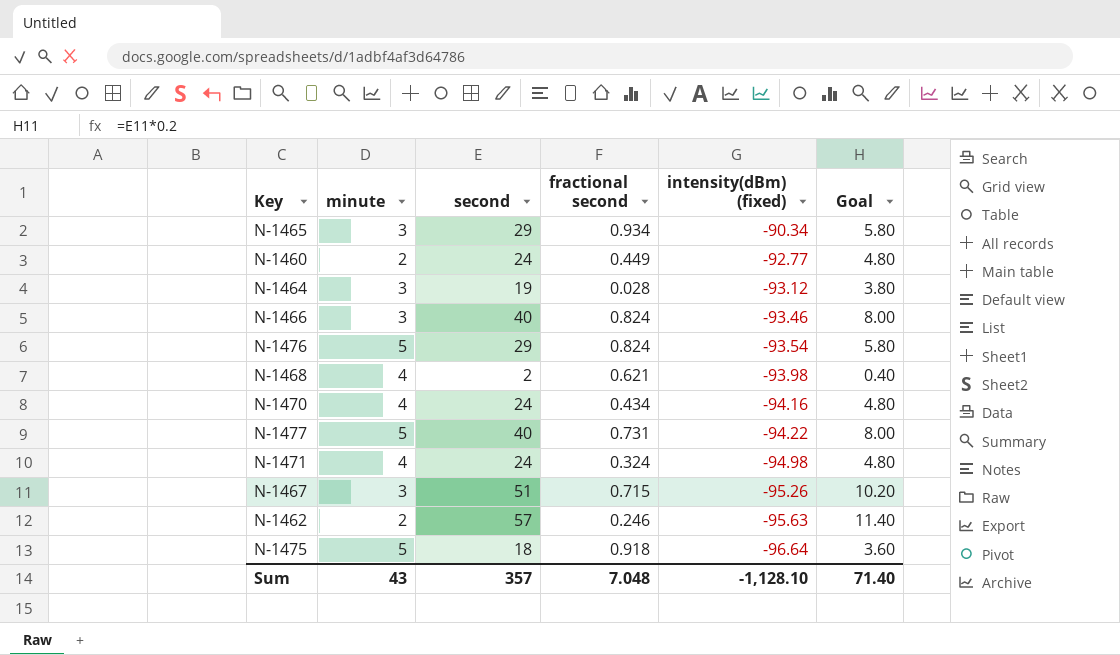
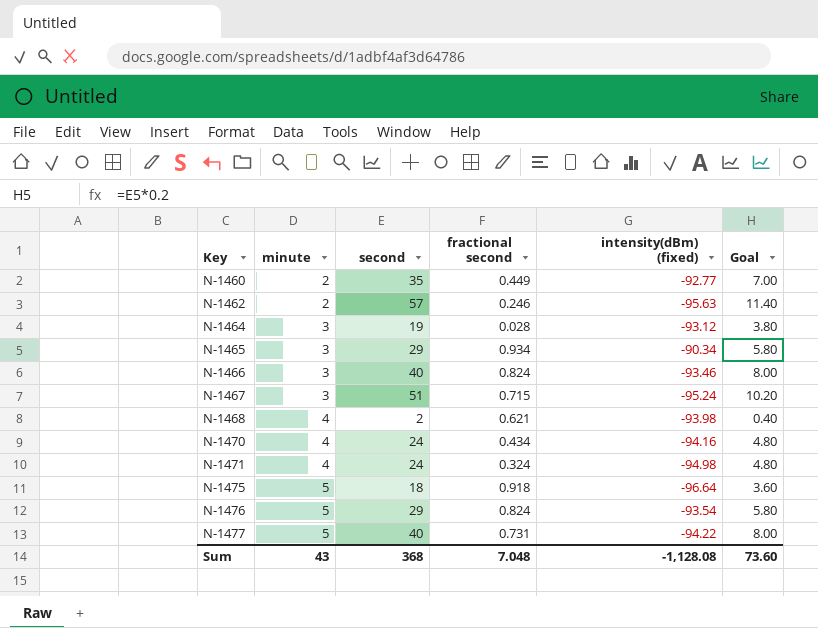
row order: intensity(dBm) (fixed) descending -> Key ascending
N-1460 | second: 24 -> 35
N-1460 | Goal: 4.80 -> 7.00
N-1467 | intensity(dBm) (fixed): -95.26 -> -95.24
Sum | second: 357 -> 368
Sum | intensity(dBm) (fixed): -1,128.10 -> -1,128.08
Sum | Goal: 71.40 -> 73.60

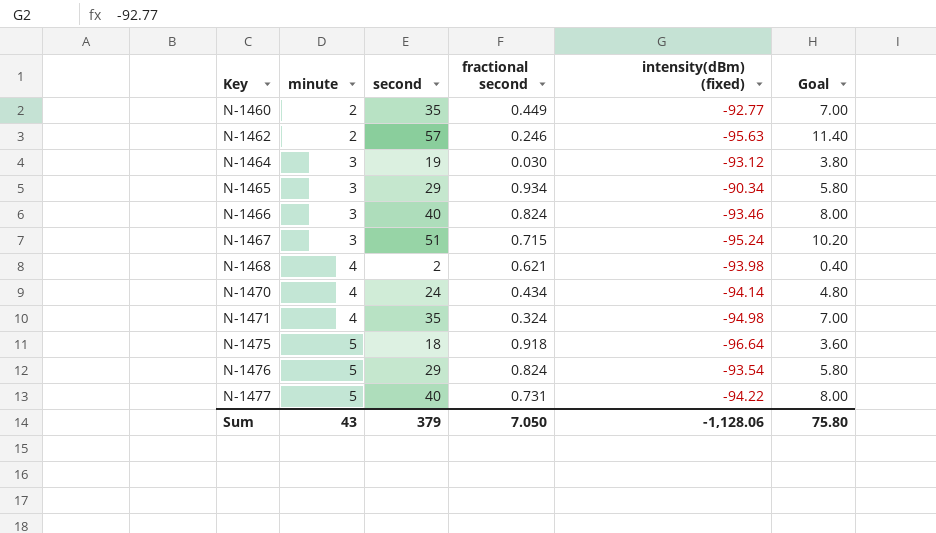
N-1464 | fractional second: 0.028 -> 0.030
N-1470 | intensity(dBm) (fixed): -94.16 -> -94.14
N-1471 | second: 24 -> 35
N-1471 | Goal: 4.80 -> 7.00
Sum | second: 368 -> 379
Sum | fractional second: 7.048 -> 7.050
Sum | intensity(dBm) (fixed): -1,128.08 -> -1,128.06
Sum | Goal: 73.60 -> 75.80

